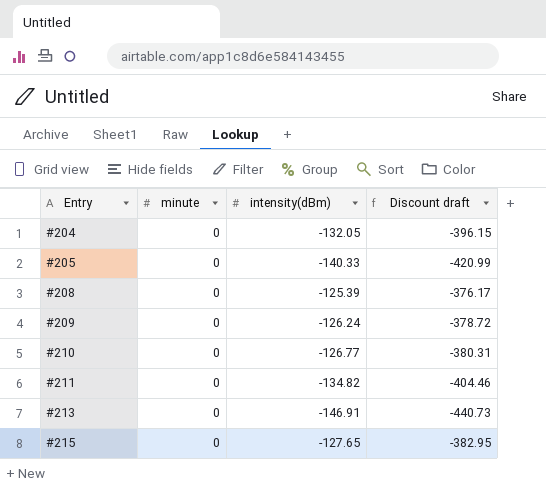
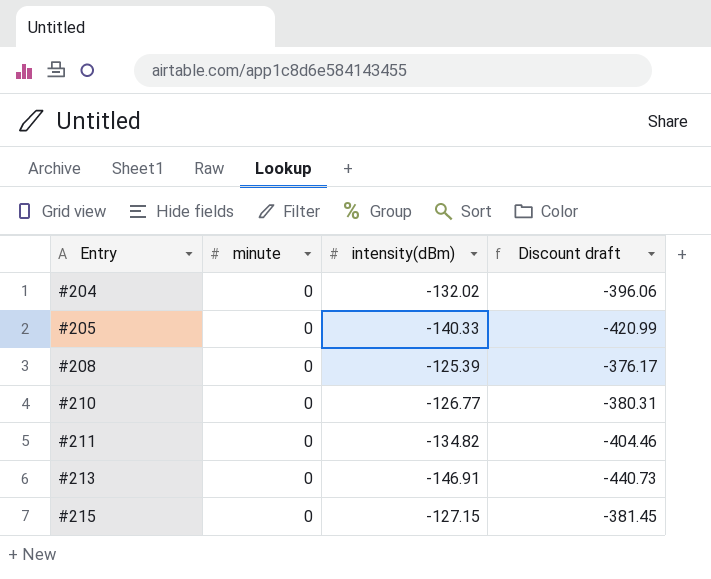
row #209: 0 | -126.24 | -378.72 -> none
#204 | intensity(dBm): -132.05 -> -132.02
#204 | Discount draft: -396.15 -> -396.06
#215 | intensity(dBm): -127.65 -> -127.15
#215 | Discount draft: -382.95 -> -381.45

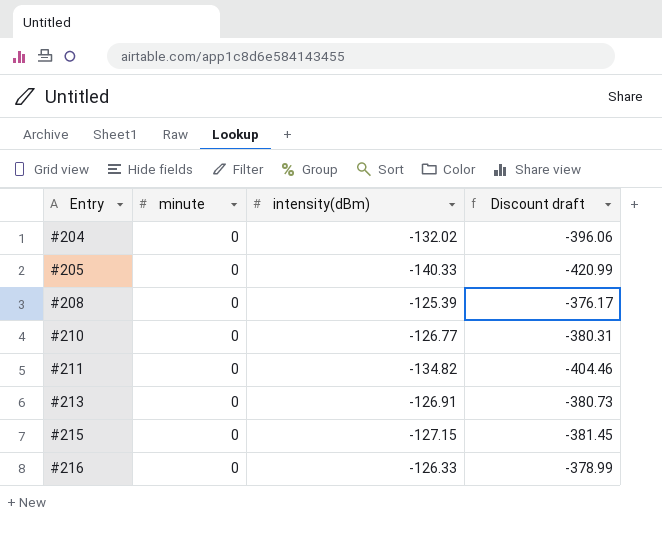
#213 | intensity(dBm): -146.91 -> -126.91
#213 | Discount draft: -440.73 -> -380.73
row #216: none -> 0 | -126.33 | -378.99

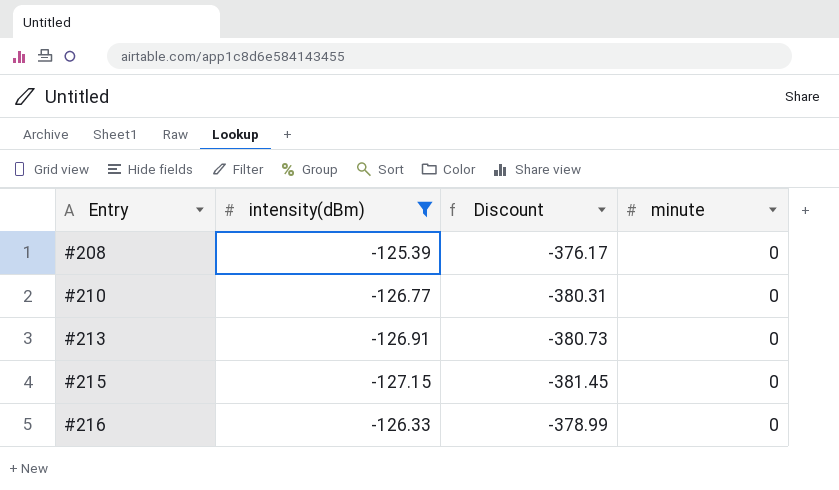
filter: none -> intensity(dBm) >= -127.15
column name: Discount draft -> Discount
column minute | position: 2 -> 4

